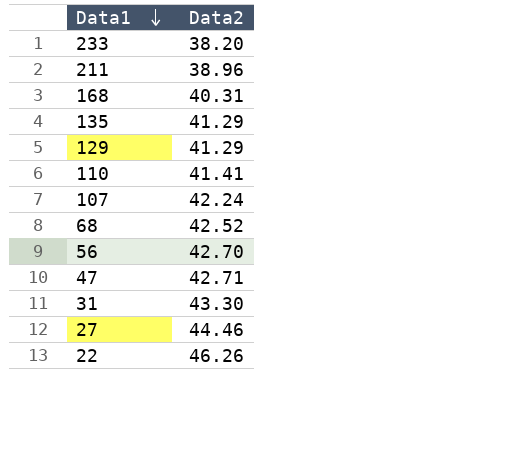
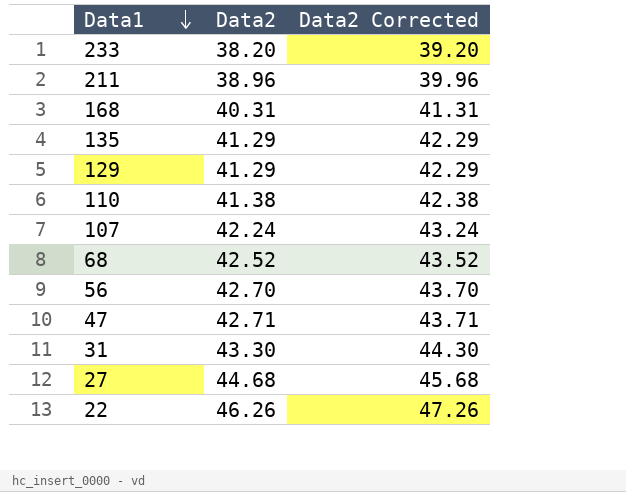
column Data2 Corrected | formula: none -> [Data2] + 1
110 | Data2: 41.41 -> 41.38
27 | Data2: 44.46 -> 44.68

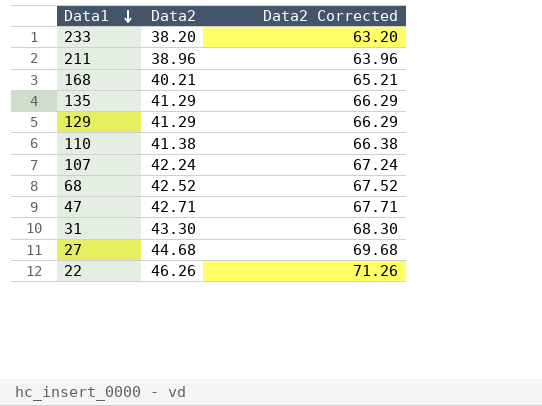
column Data2 Corrected | formula: [Data2] + 1 -> [Data2] + 25
row 56: 42.70 | 43.70 -> none
168 | Data2: 40.31 -> 40.21

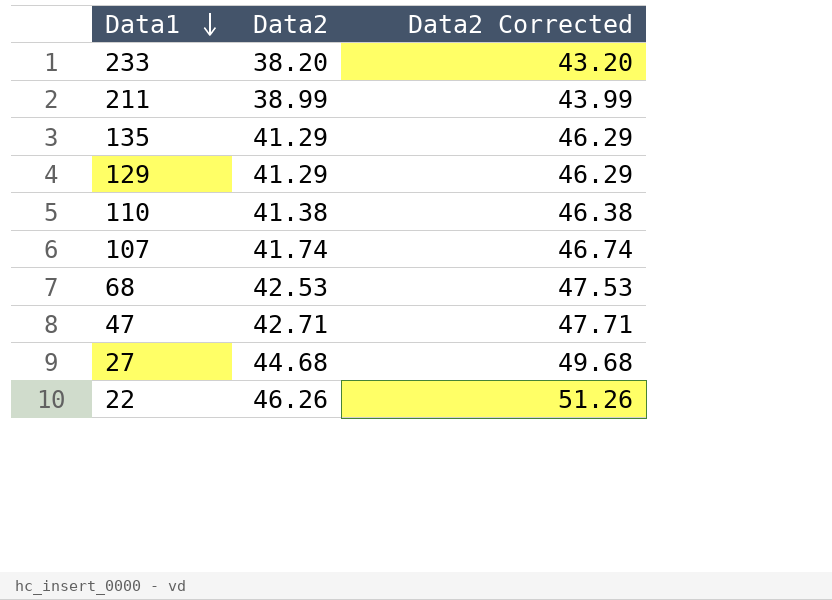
column Data2 Corrected | formula: [Data2] + 25 -> [Data2] + 5
row 168: 40.21 | 65.21 -> none
row 31: 43.30 | 68.30 -> none
211 | Data2: 38.96 -> 38.99
107 | Data2: 42.24 -> 41.74
68 | Data2: 42.52 -> 42.53

